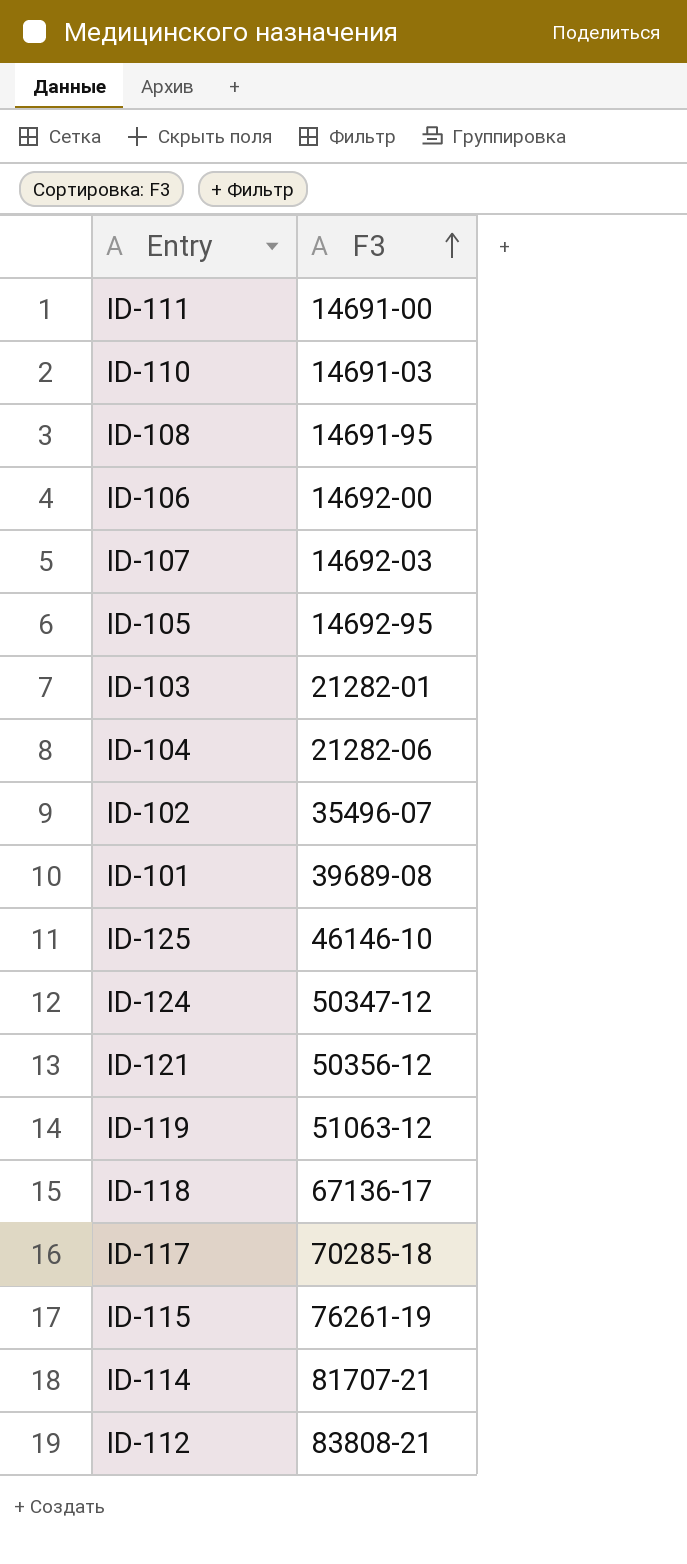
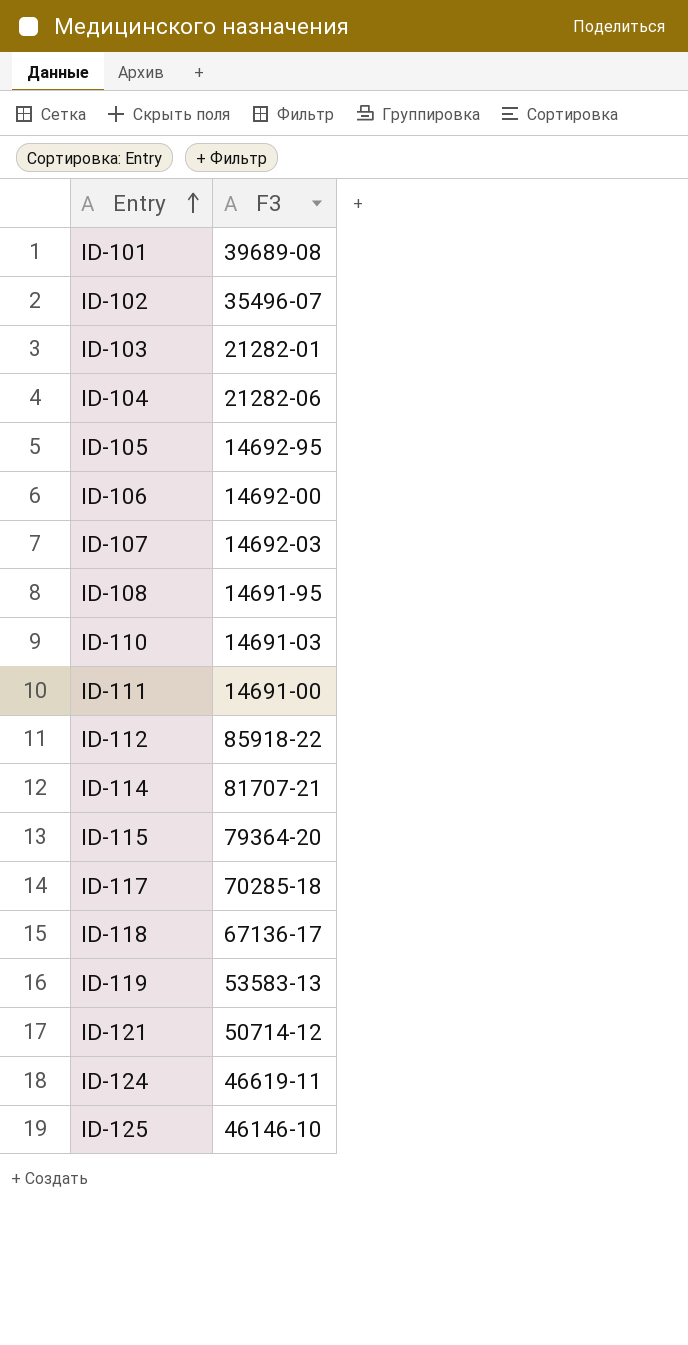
row order: F3 ascending -> Entry ascending
ID-112 | F3: 83808-21 -> 85918-22
ID-115 | F3: 76261-19 -> 79364-20
ID-119 | F3: 51063-12 -> 53583-13
ID-121 | F3: 50356-12 -> 50714-12
ID-124 | F3: 50347-12 -> 46619-11

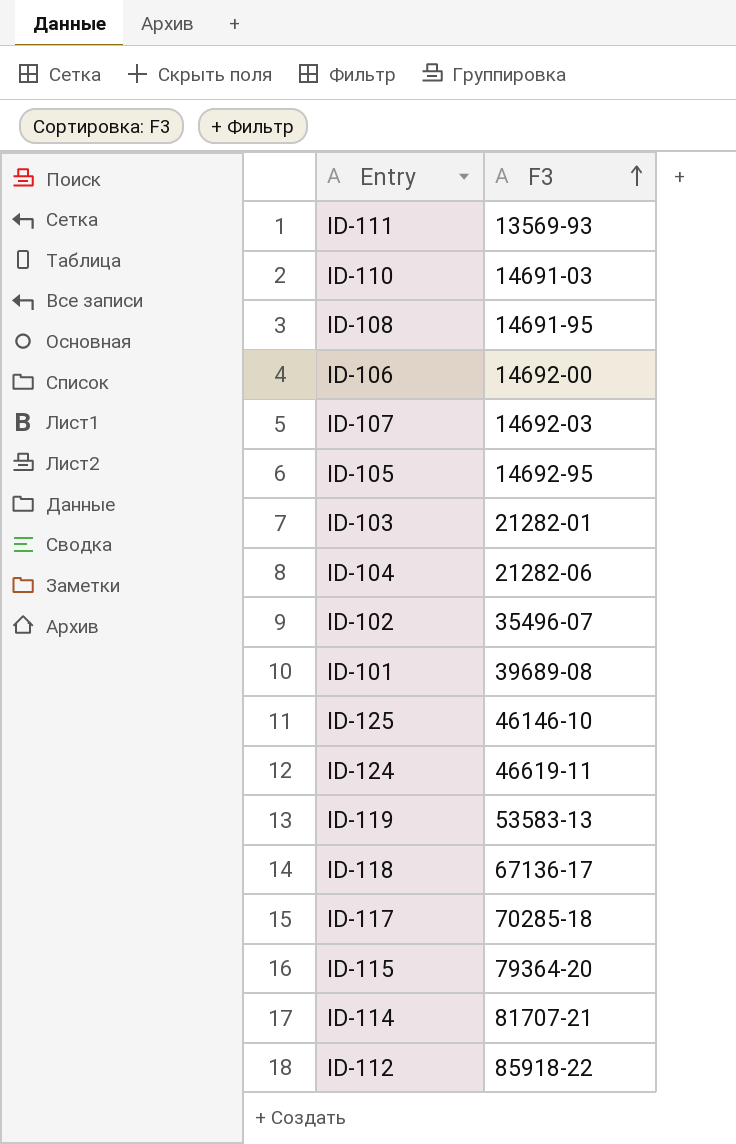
row order: Entry ascending -> F3 ascending
row ID-121: 50714-12 -> none
ID-111 | F3: 14691-00 -> 13569-93

